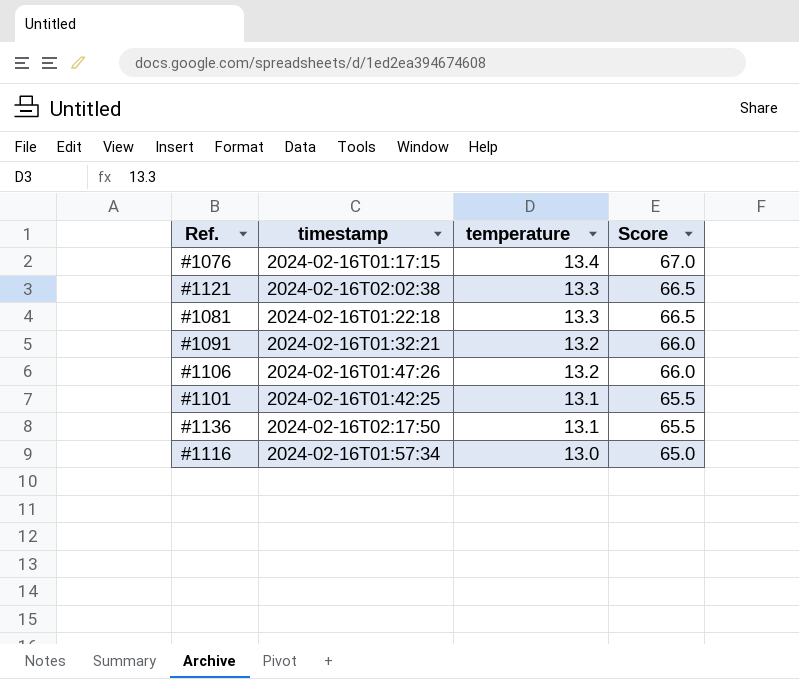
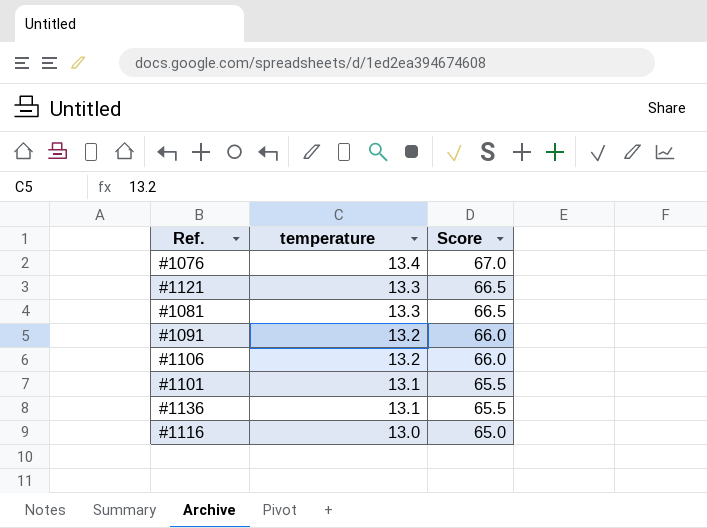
column timestamp | position: 2 -> none

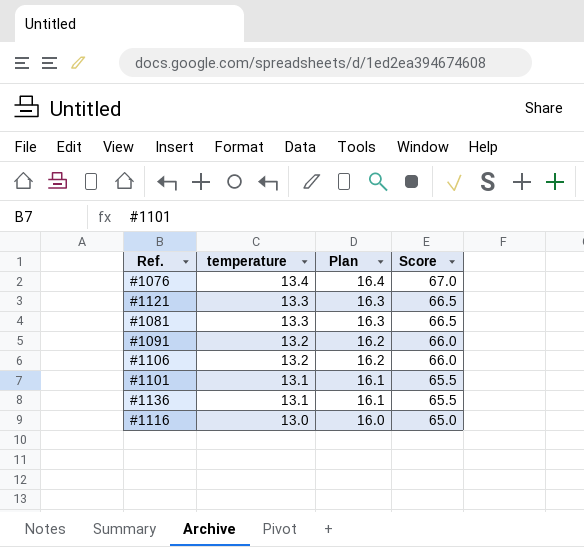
column Plan | formula: none -> [temperature] + 3

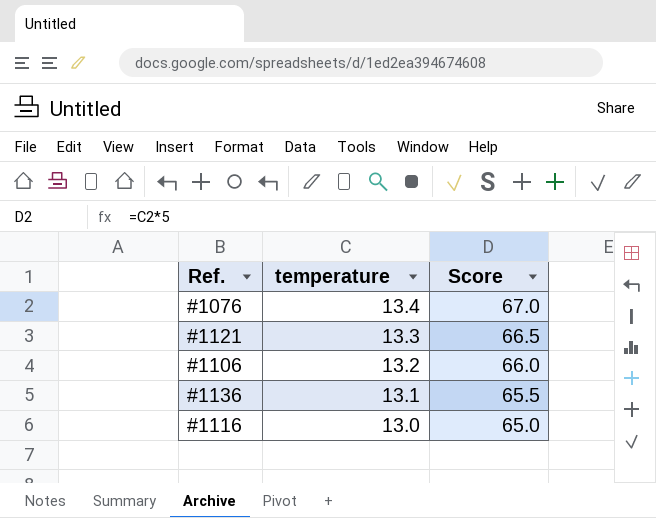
column Plan | formula: [temperature] + 3 -> none
row #1081: 13.3 | 16.3 | 66.5 -> none
row #1091: 13.2 | 16.2 | 66.0 -> none
row #1101: 13.1 | 16.1 | 65.5 -> none

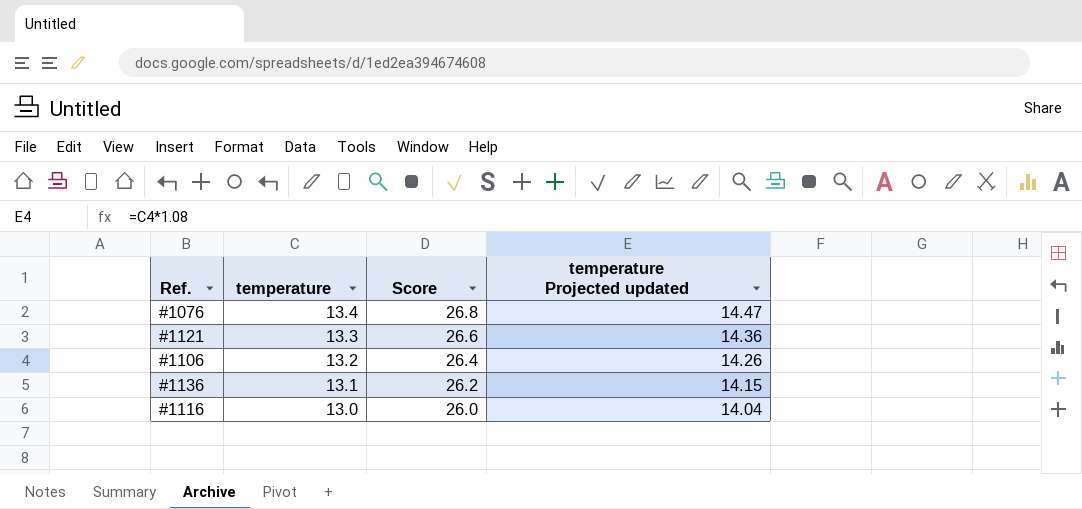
column Score | formula: [temperature] * 5 -> [temperature] * 2
column temperature Projected updated | formula: none -> [temperature] * 1.08

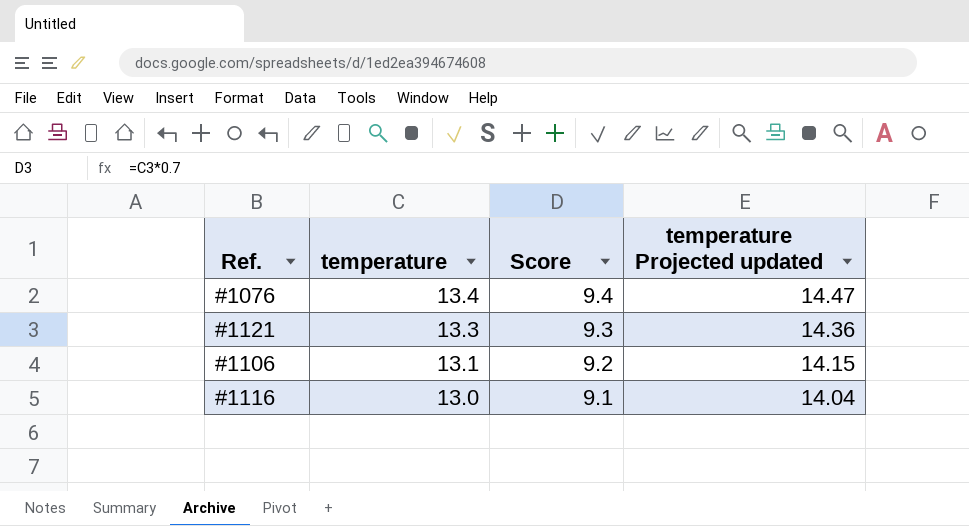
column Score | formula: [temperature] * 2 -> [temperature] * 0.7
row #1136: 13.1 | 26.2 | 14.15 -> none
#1106 | temperature: 13.2 -> 13.1
#1106 | temperature Projected updated: 14.26 -> 14.15

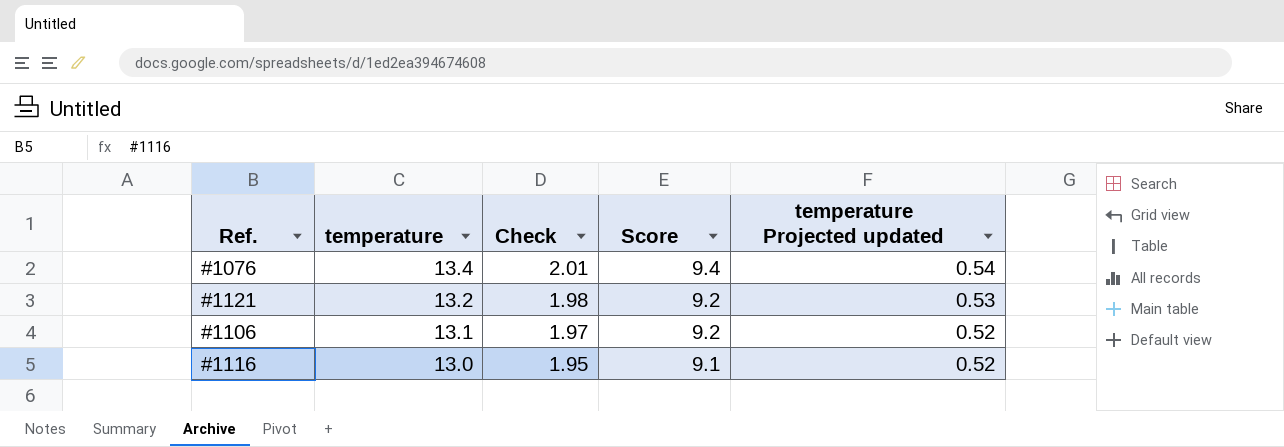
column Check | formula: none -> [temperature] * 0.15
column temperature Projected updated | formula: [temperature] * 1.08 -> [temperature] * 0.04
#1121 | temperature: 13.3 -> 13.2
#1121 | Score: 9.3 -> 9.2

